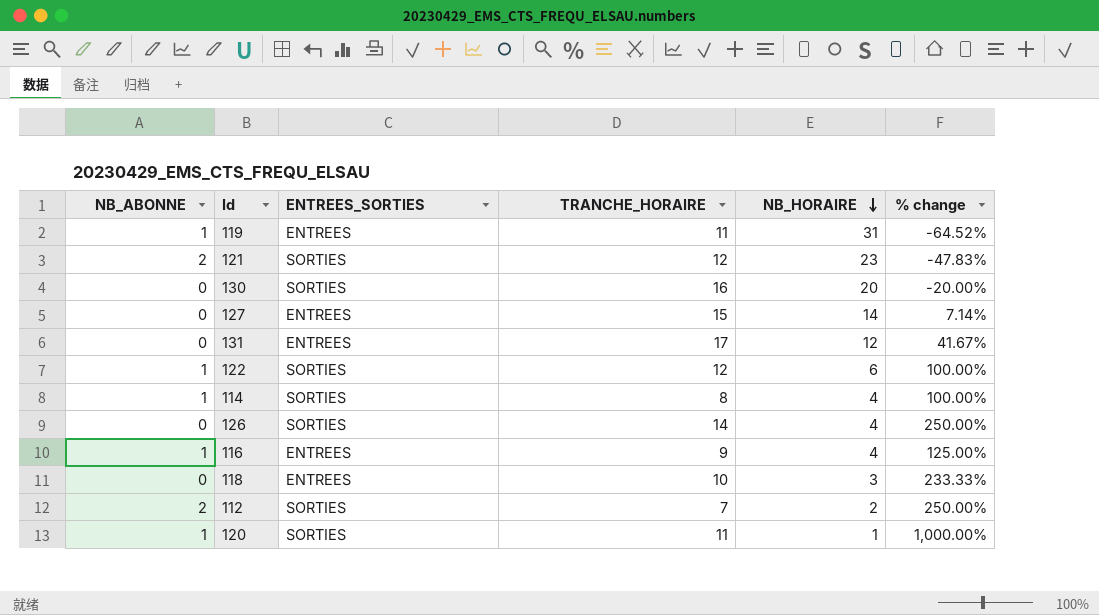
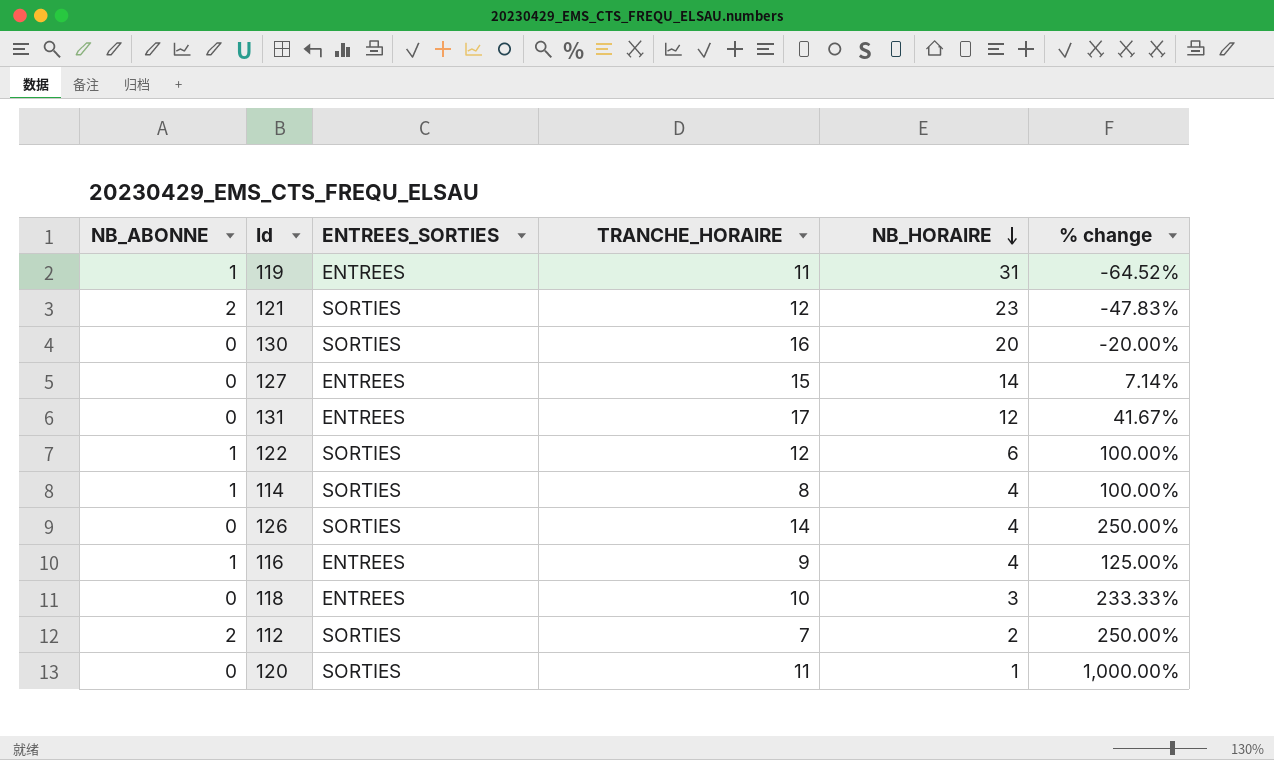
120 | NB_ABONNE: 1 -> 0

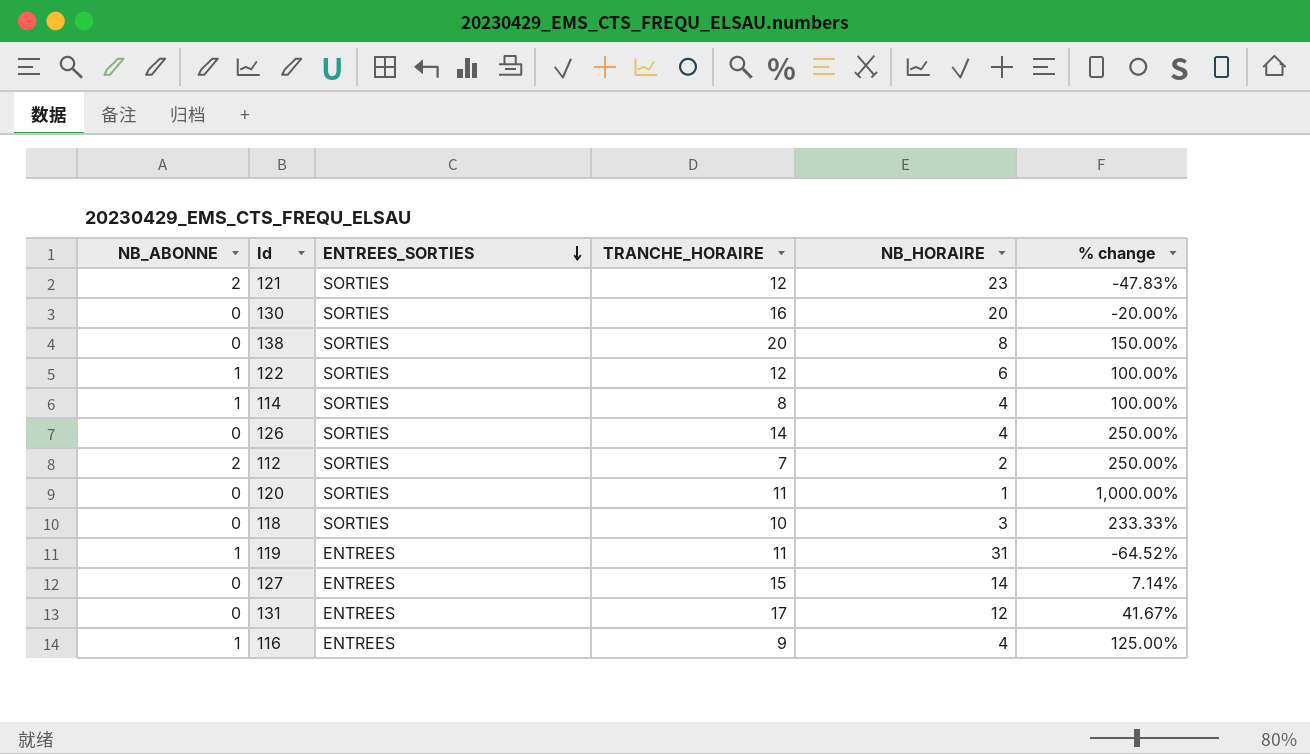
row order: NB_HORAIRE descending -> ENTREES_SORTIES descending
row 138: none -> 0 | SORTIES | 20 | 8 | 150.00%
118 | ENTREES_SORTIES: ENTREES -> SORTIES

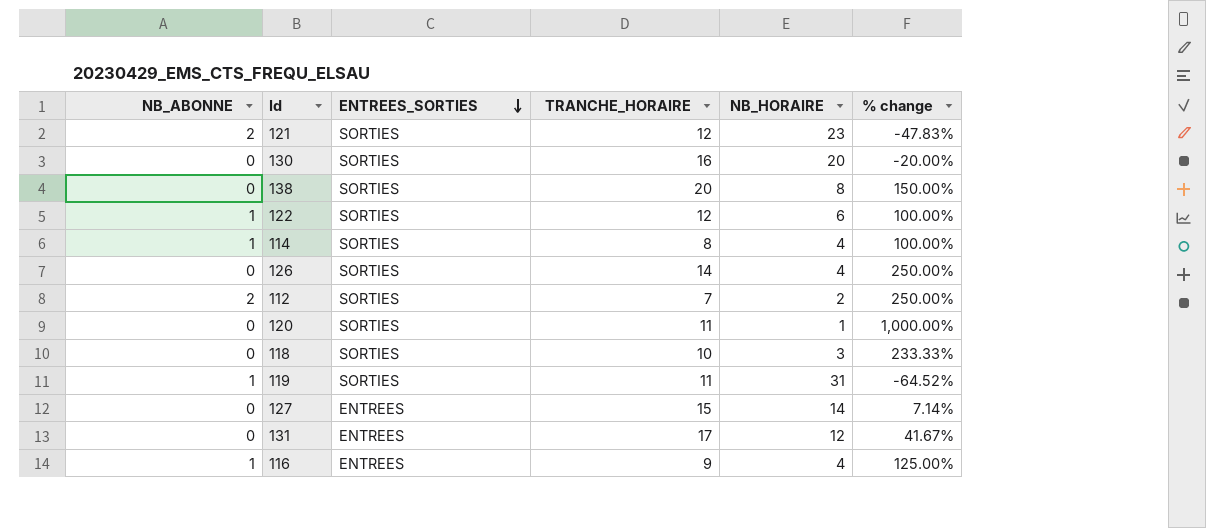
119 | ENTREES_SORTIES: ENTREES -> SORTIES

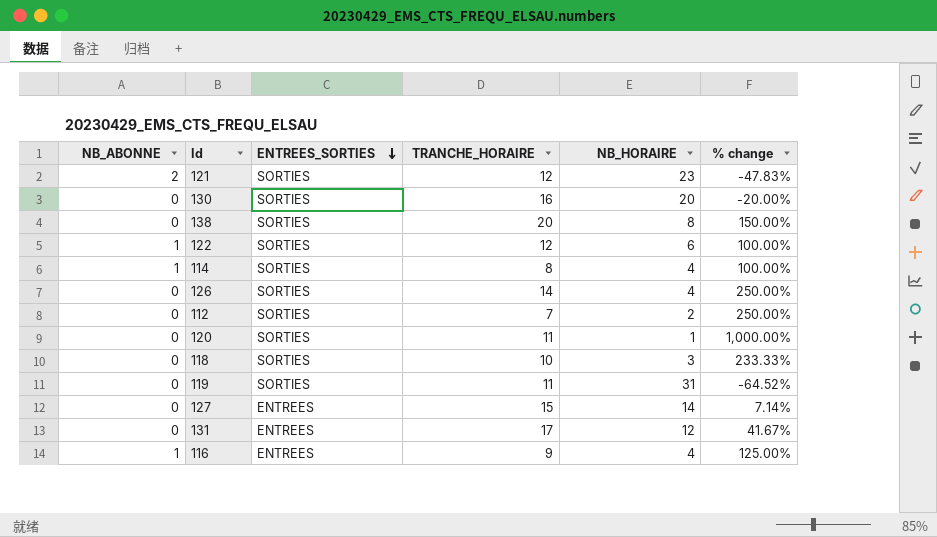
112 | NB_ABONNE: 2 -> 0
119 | NB_ABONNE: 1 -> 0

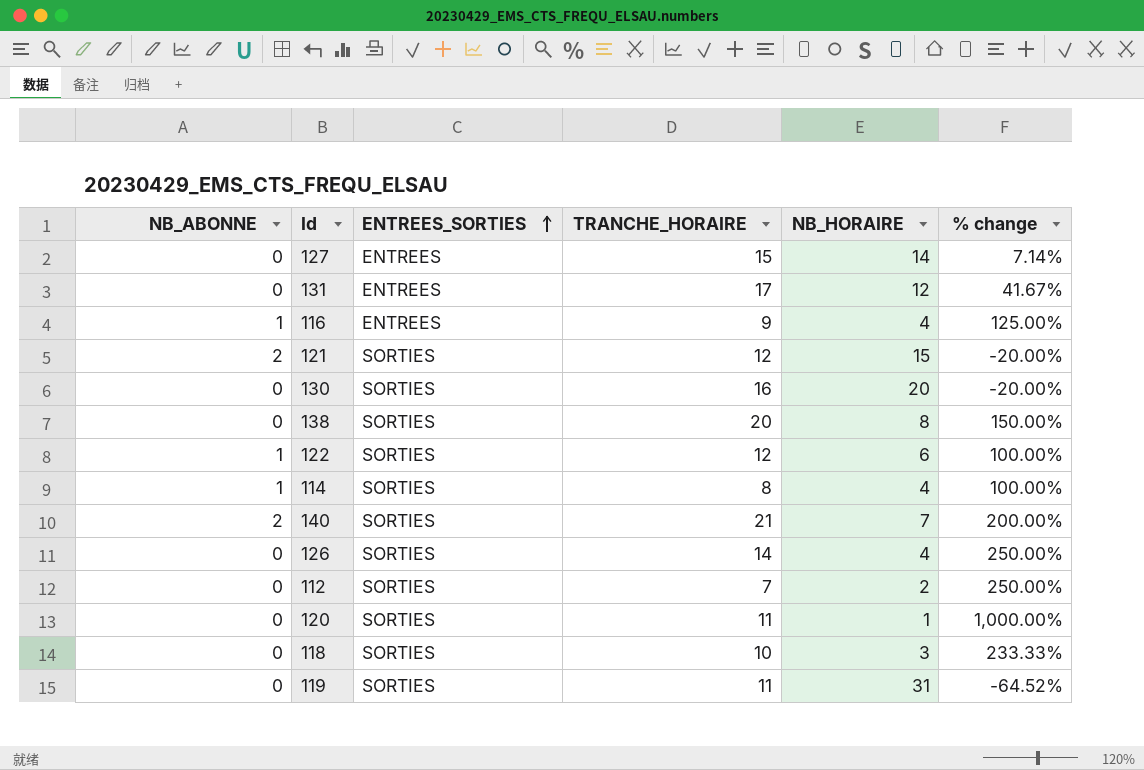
row order: ENTREES_SORTIES descending -> ENTREES_SORTIES ascending
121 | NB_HORAIRE: 23 -> 15
121 | % change: -47.83% -> -20.00%
row 140: none -> 2 | SORTIES | 21 | 7 | 200.00%

